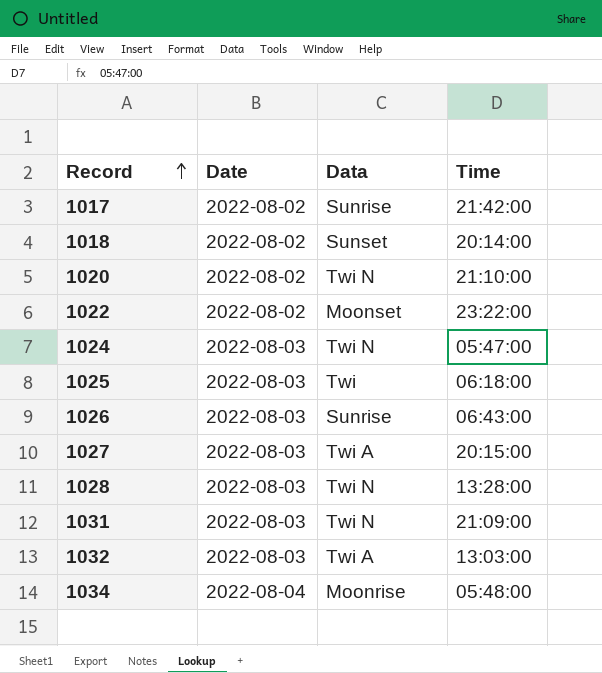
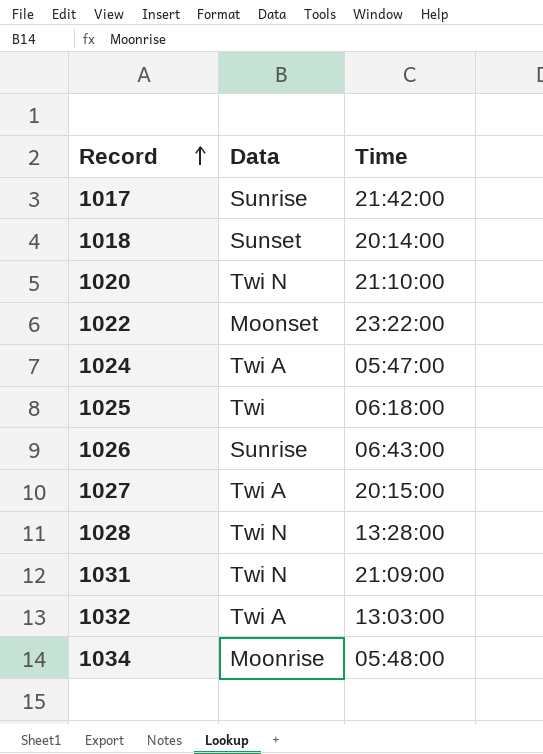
column Date | position: 2 -> none
1024 | Data: Twi N -> Twi A

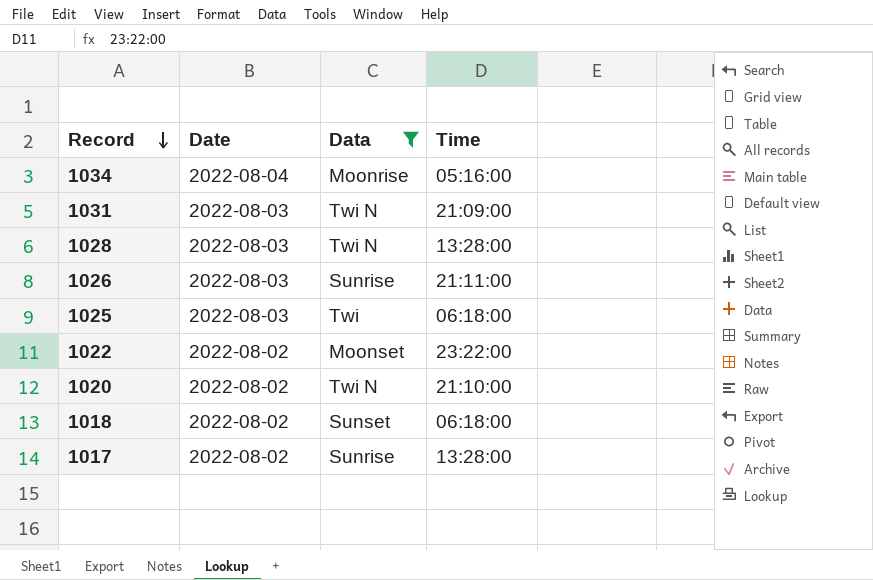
filter: none -> Data != Twi A
row order: Record ascending -> Record descending
column Date | position: none -> 2
1034 | Time: 05:48:00 -> 05:16:00
1026 | Time: 06:43:00 -> 21:11:00
1018 | Time: 20:14:00 -> 06:18:00
1017 | Time: 21:42:00 -> 13:28:00

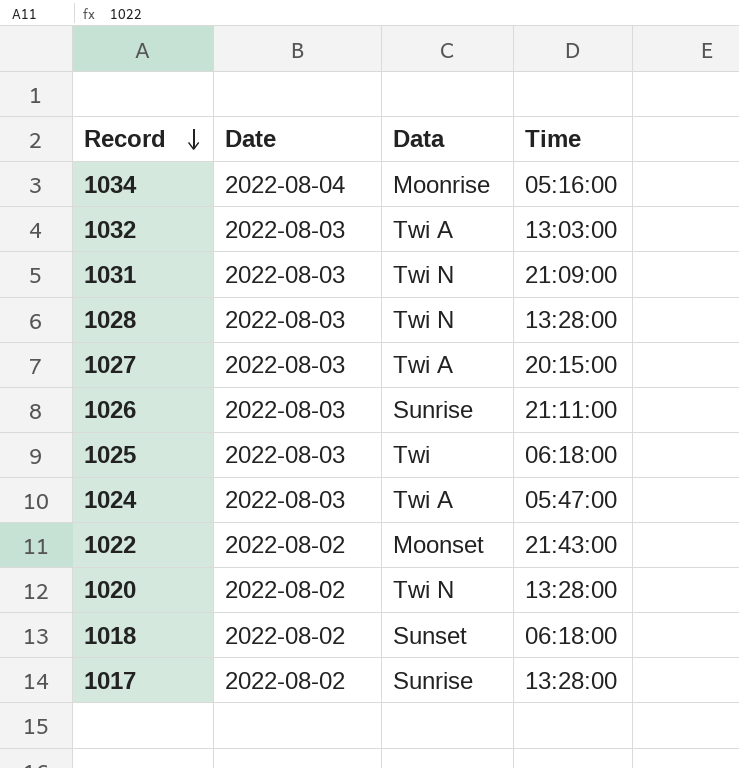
filter: Data != Twi A -> none
1022 | Time: 23:22:00 -> 21:43:00
1020 | Time: 21:10:00 -> 13:28:00

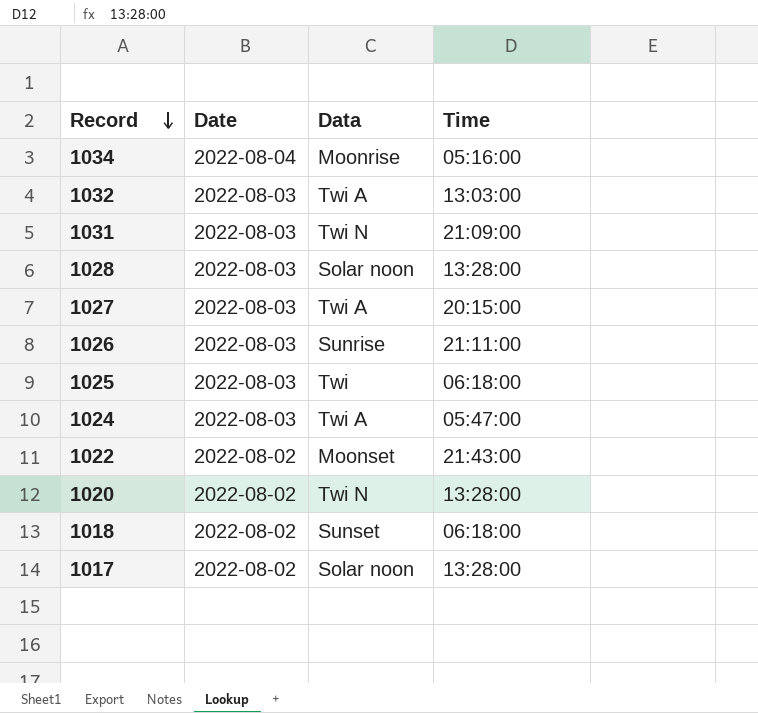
1028 | Data: Twi N -> Solar noon
1017 | Data: Sunrise -> Solar noon

